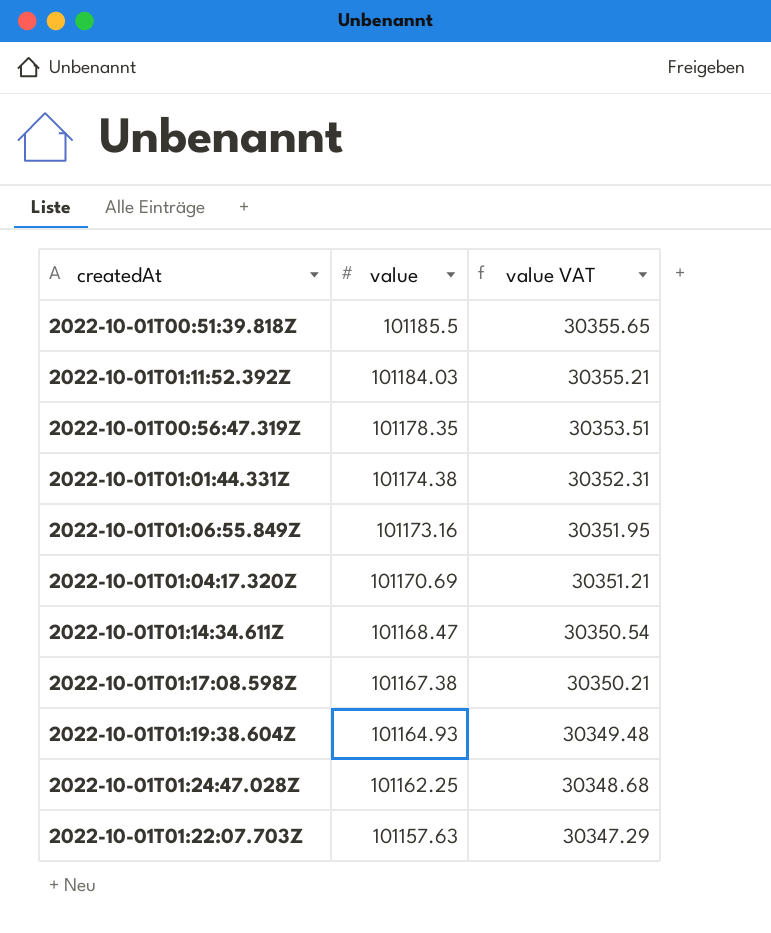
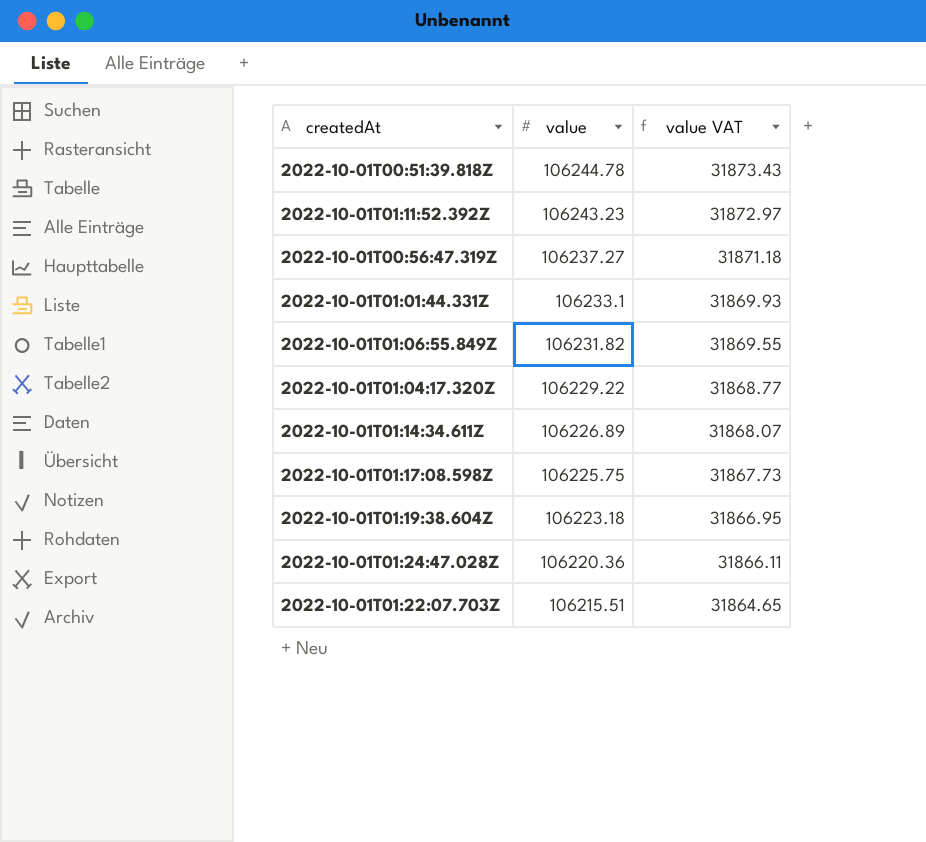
2022-10-01T00:51:39.818Z | value: 101185.5 -> 106244.78
2022-10-01T00:51:39.818Z | value VAT: 30355.65 -> 31873.43
2022-10-01T01:11:52.392Z | value: 101184.03 -> 106243.23
2022-10-01T01:11:52.392Z | value VAT: 30355.21 -> 31872.97
2022-10-01T00:56:47.319Z | value: 101178.35 -> 106237.27
2022-10-01T00:56:47.319Z | value VAT: 30353.51 -> 31871.18
2022-10-01T01:01:44.331Z | value: 101174.38 -> 106233.1
2022-10-01T01:01:44.331Z | value VAT: 30352.31 -> 31869.93
2022-10-01T01:06:55.849Z | value: 101173.16 -> 106231.82
2022-10-01T01:06:55.849Z | value VAT: 30351.95 -> 31869.55
2022-10-01T01:04:17.320Z | value: 101170.69 -> 106229.22
2022-10-01T01:04:17.320Z | value VAT: 30351.21 -> 31868.77
2022-10-01T01:14:34.611Z | value: 101168.47 -> 106226.89
2022-10-01T01:14:34.611Z | value VAT: 30350.54 -> 31868.07
2022-10-01T01:17:08.598Z | value: 101167.38 -> 106225.75
2022-10-01T01:17:08.598Z | value VAT: 30350.21 -> 31867.73
2022-10-01T01:19:38.604Z | value: 101164.93 -> 106223.18
2022-10-01T01:19:38.604Z | value VAT: 30349.48 -> 31866.95
2022-10-01T01:24:47.028Z | value: 101162.25 -> 106220.36
2022-10-01T01:24:47.028Z | value VAT: 30348.68 -> 31866.11
2022-10-01T01:22:07.703Z | value: 101157.63 -> 106215.51
2022-10-01T01:22:07.703Z | value VAT: 30347.29 -> 31864.65

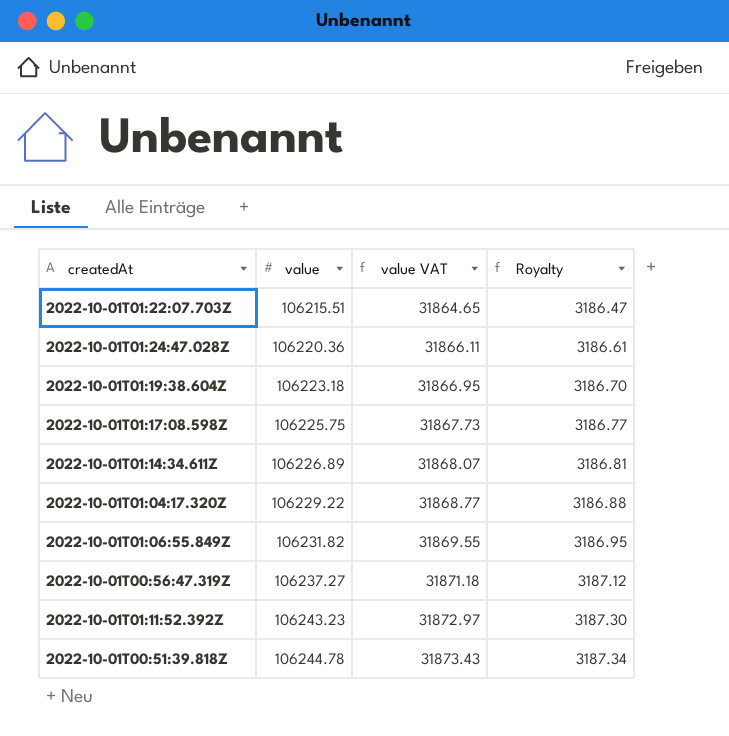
row order: value descending -> value ascending
column Royalty | formula: none -> [value] * 0.03
row 2022-10-01T01:01:44.331Z: 106233.1 | 31869.93 -> none

